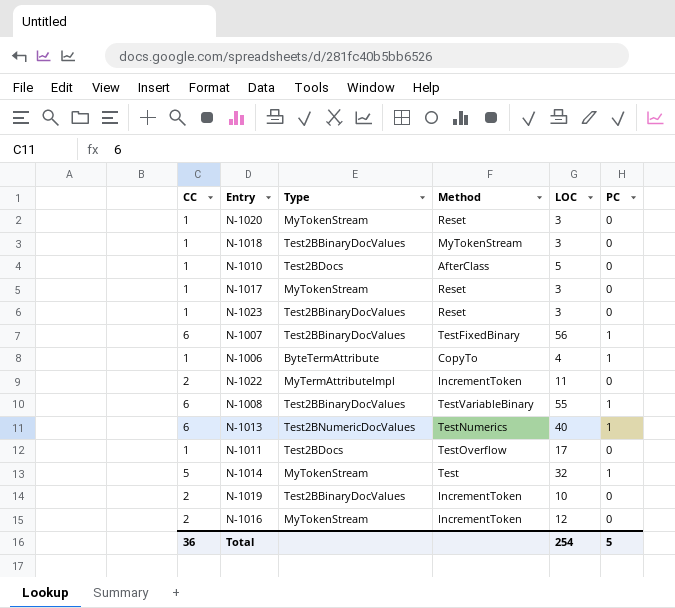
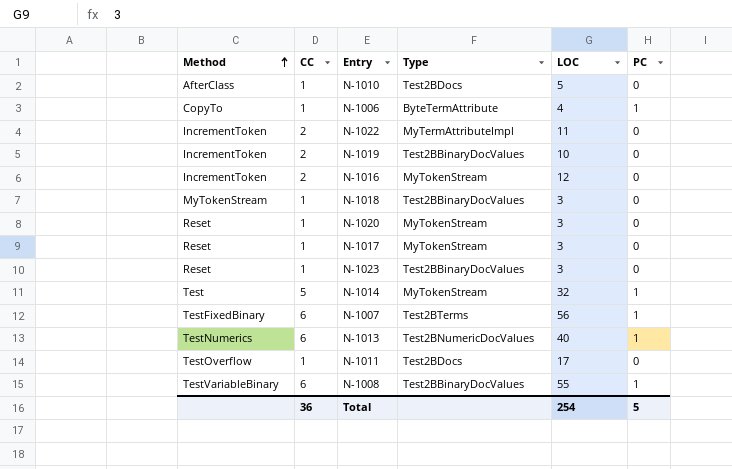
row order: none -> Method ascending
column Method | position: 4 -> 1
N-1007 | Type: Test2BBinaryDocValues -> Test2BTerms

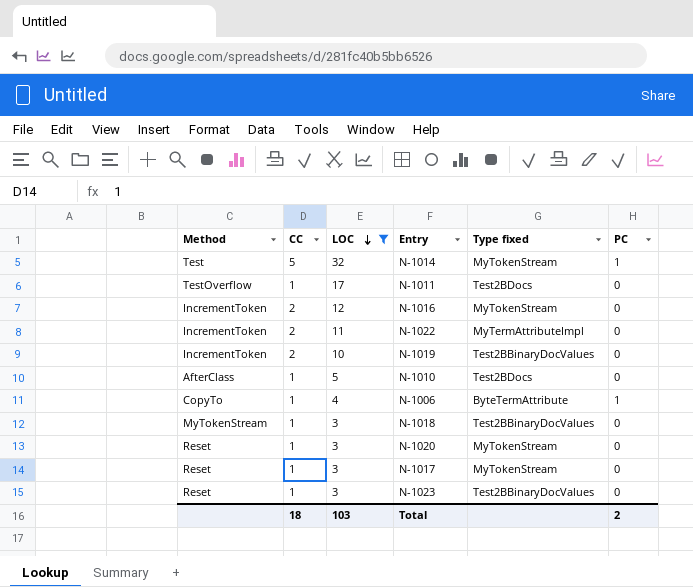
filter: none -> LOC <= 32
row order: Method ascending -> LOC descending
column LOC | position: 5 -> 3
column name: Type -> Type fixed
Total | CC: 36 -> 18
Total | LOC: 254 -> 103
Total | PC: 5 -> 2

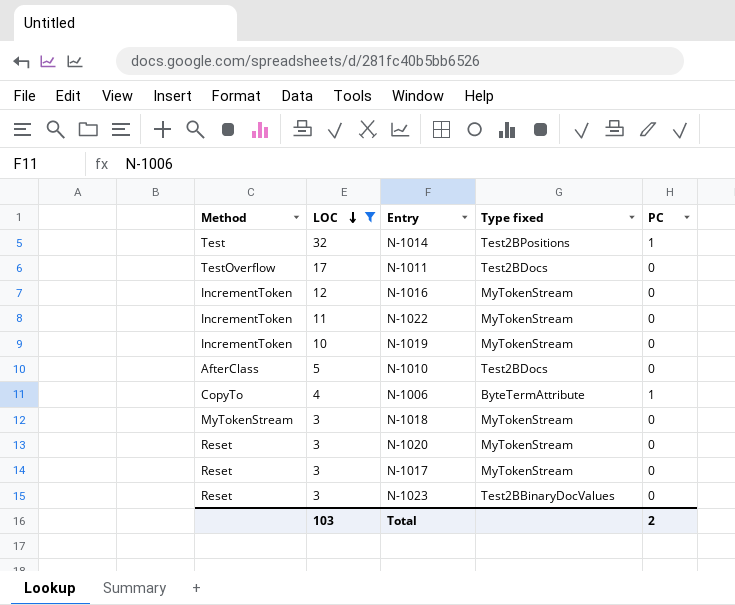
column CC | position: 2 -> none
N-1014 | Type fixed: MyTokenStream -> Test2BPositions
N-1022 | Type fixed: MyTermAttributeImpl -> MyTokenStream
N-1019 | Type fixed: Test2BBinaryDocValues -> MyTokenStream
N-1018 | Type fixed: Test2BBinaryDocValues -> MyTokenStream

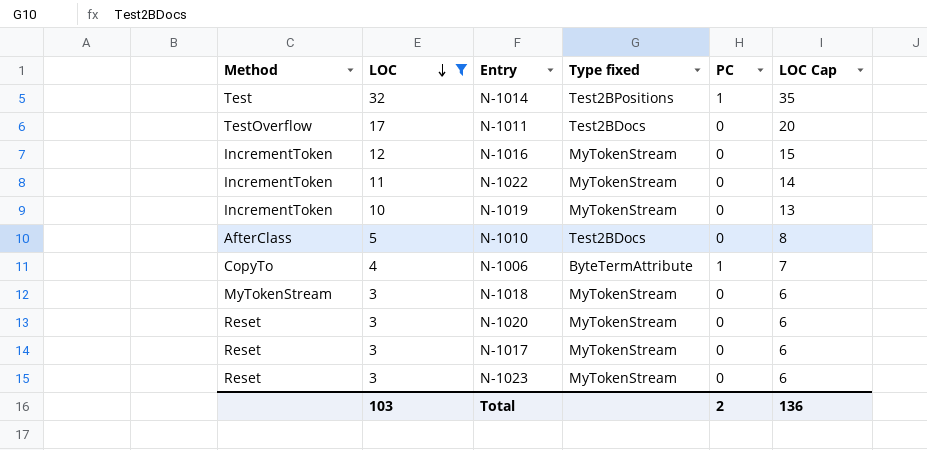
column LOC Cap | formula: none -> [LOC] + 3
N-1023 | Type fixed: Test2BBinaryDocValues -> MyTokenStream

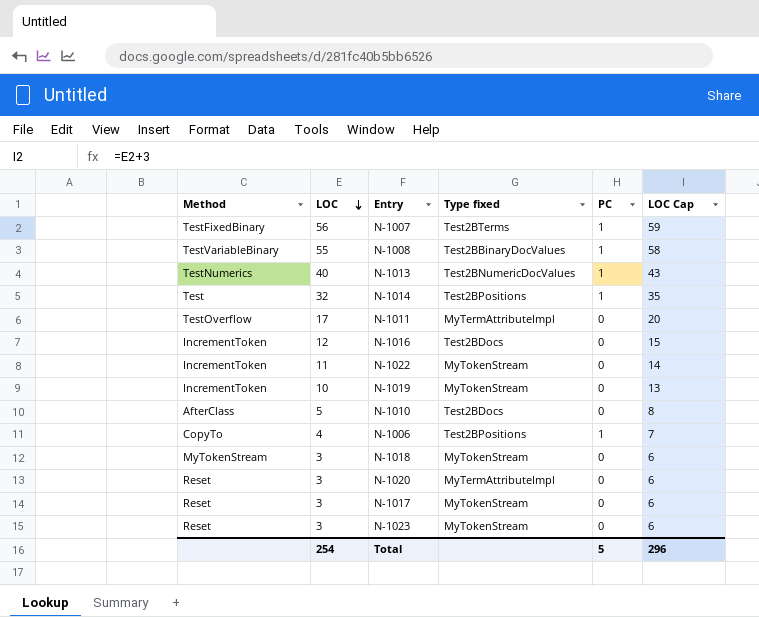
filter: LOC <= 32 -> none
N-1011 | Type fixed: Test2BDocs -> MyTermAttributeImpl
N-1016 | Type fixed: MyTokenStream -> Test2BDocs
N-1006 | Type fixed: ByteTermAttribute -> Test2BPositions
N-1020 | Type fixed: MyTokenStream -> MyTermAttributeImpl
Total | LOC: 103 -> 254
Total | PC: 2 -> 5
Total | LOC Cap: 136 -> 296

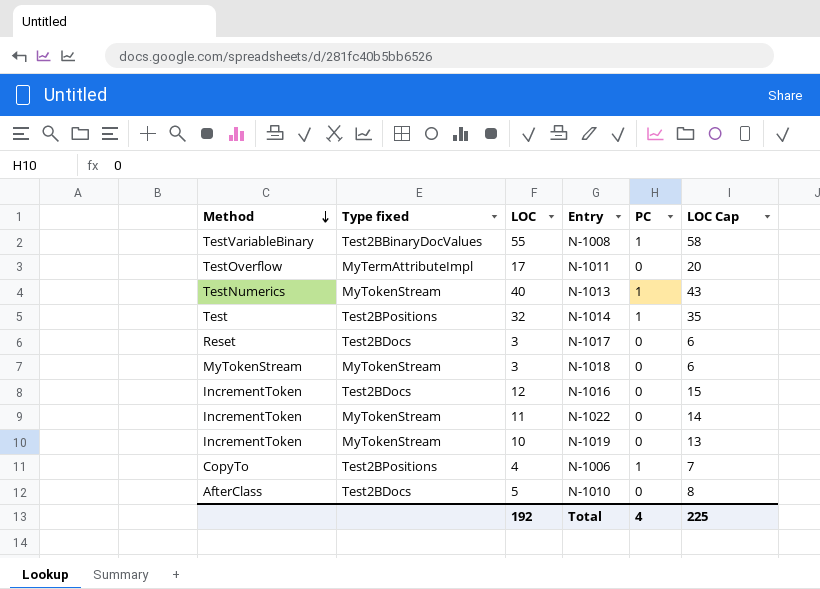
row order: LOC descending -> Method descending
column Type fixed | position: 4 -> 2
row N-1007: TestFixedBinary | 56 | Test2BTerms | 1 | 59 -> none
row N-1020: Reset | 3 | MyTermAttributeImpl | 0 | 6 -> none
row N-1023: Reset | 3 | MyTokenStream | 0 | 6 -> none
N-1013 | Type fixed: Test2BNumericDocValues -> MyTokenStream
N-1017 | Type fixed: MyTokenStream -> Test2BDocs
Total | LOC: 254 -> 192
Total | PC: 5 -> 4
Total | LOC Cap: 296 -> 225

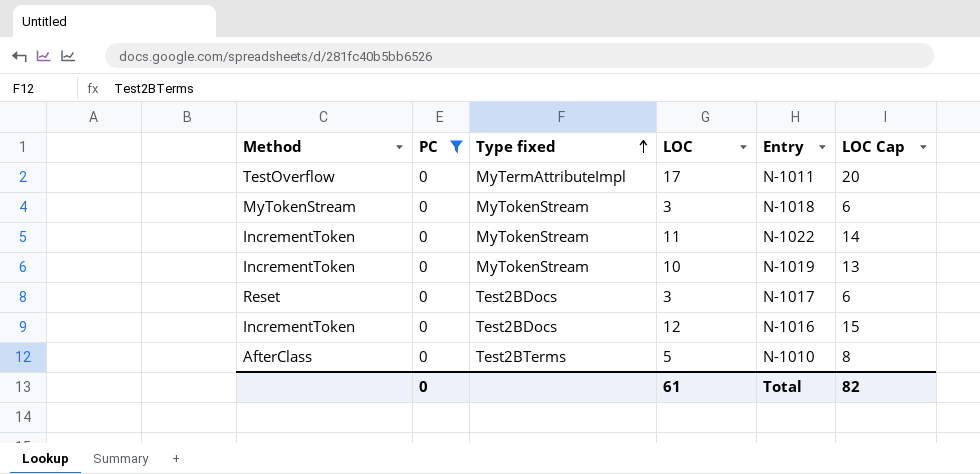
filter: none -> PC = 0
row order: Method descending -> Type fixed ascending
column PC | position: 5 -> 2
N-1010 | Type fixed: Test2BDocs -> Test2BTerms
Total | PC: 4 -> 0
Total | LOC: 192 -> 61
Total | LOC Cap: 225 -> 82

